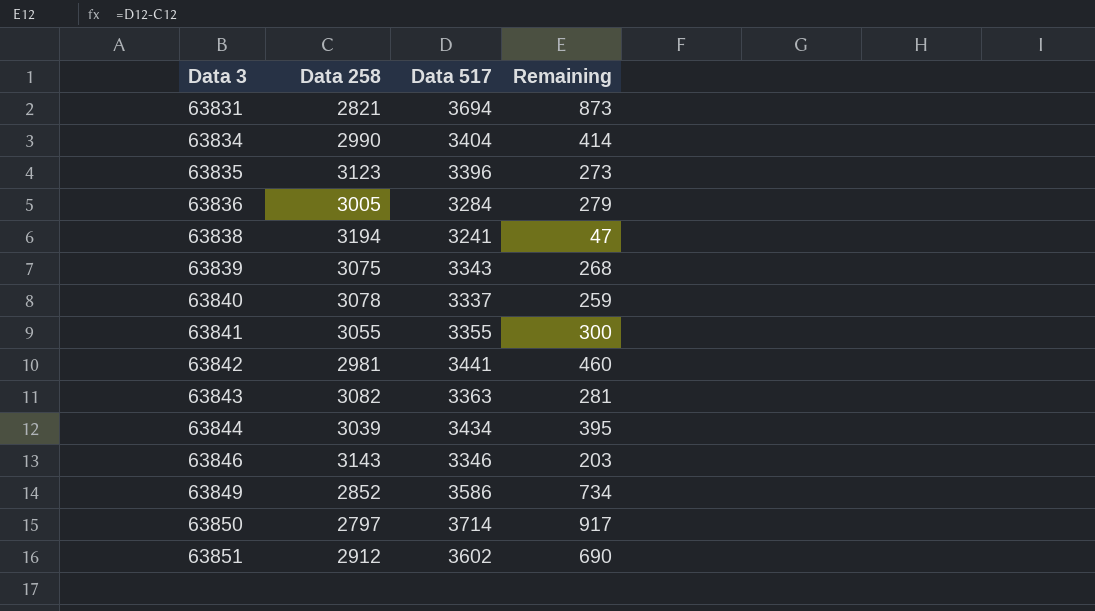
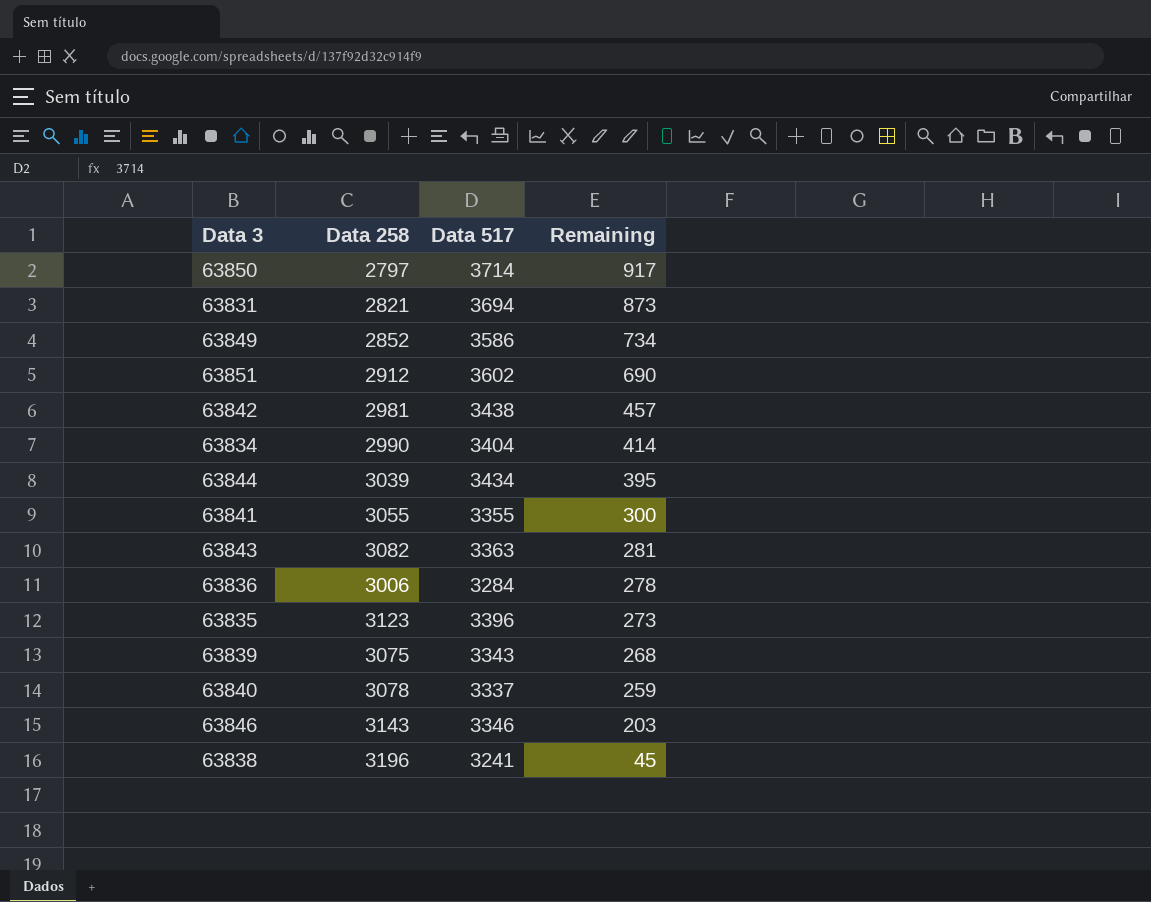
row order: Data 3 ascending -> Remaining descending
63842 | Data 517: 3441 -> 3438
63842 | Remaining: 460 -> 457
63836 | Data 258: 3005 -> 3006
63836 | Remaining: 279 -> 278
63838 | Data 258: 3194 -> 3196
63838 | Remaining: 47 -> 45

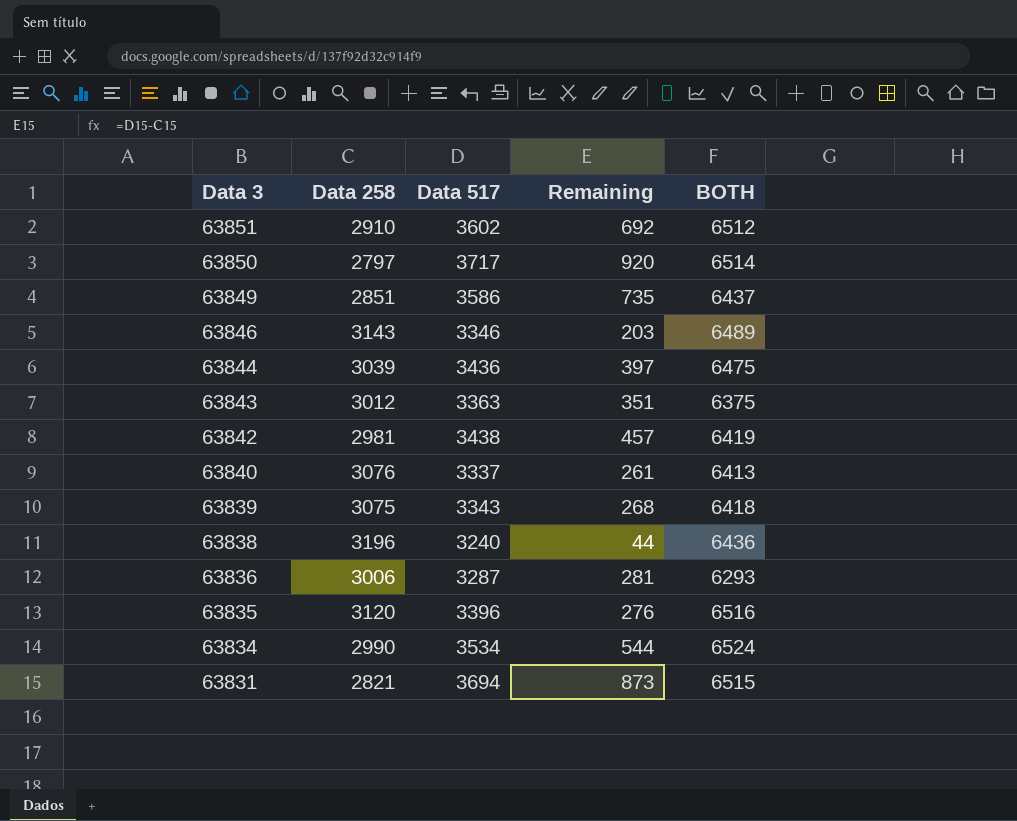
row order: Remaining descending -> Data 3 descending
column BOTH | formula: none -> [Data 258] + [Data 517]
row 63841: 3055 | 3355 | 300 -> none
63851 | Data 258: 2912 -> 2910
63851 | Remaining: 690 -> 692
63850 | Data 517: 3714 -> 3717
63850 | Remaining: 917 -> 920
63849 | Data 258: 2852 -> 2851
63849 | Remaining: 734 -> 735
63844 | Data 517: 3434 -> 3436
63844 | Remaining: 395 -> 397
63843 | Data 258: 3082 -> 3012
63843 | Remaining: 281 -> 351
63840 | Data 258: 3078 -> 3076
63840 | Remaining: 259 -> 261
63838 | Data 517: 3241 -> 3240
63838 | Remaining: 45 -> 44
63836 | Data 517: 3284 -> 3287
63836 | Remaining: 278 -> 281
63835 | Data 258: 3123 -> 3120
63835 | Remaining: 273 -> 276
63834 | Data 517: 3404 -> 3534
63834 | Remaining: 414 -> 544

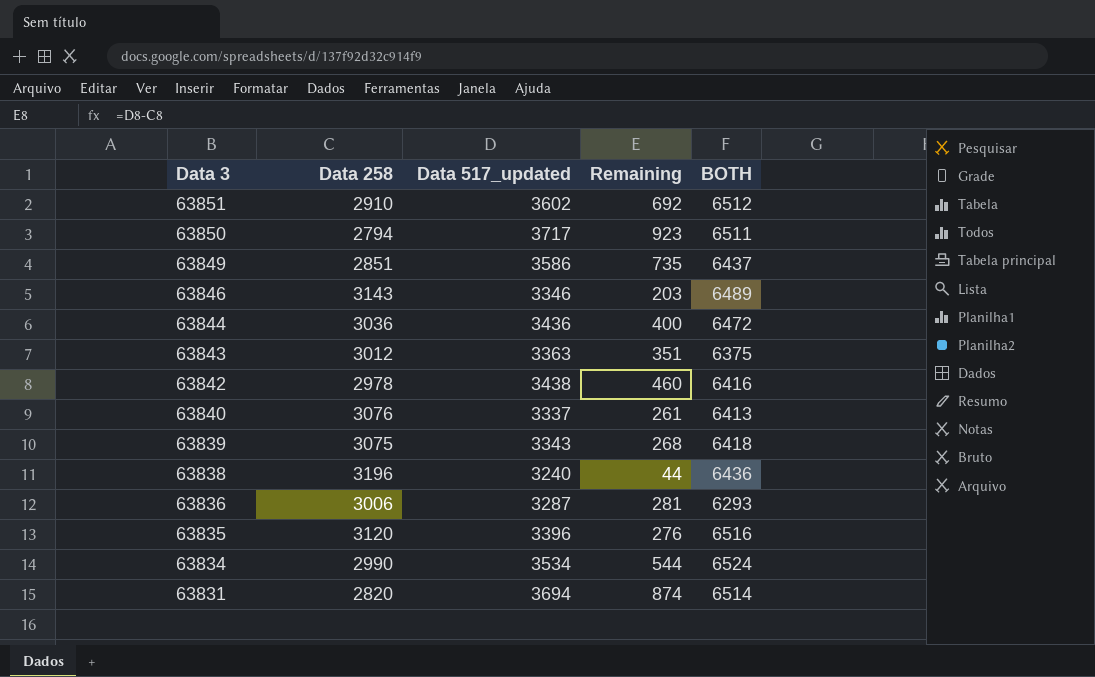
column name: Data 517 -> Data 517_updated
63850 | Data 258: 2797 -> 2794
63850 | Remaining: 920 -> 923
63850 | BOTH: 6514 -> 6511
63844 | Data 258: 3039 -> 3036
63844 | Remaining: 397 -> 400
63844 | BOTH: 6475 -> 6472
63842 | Data 258: 2981 -> 2978
63842 | Remaining: 457 -> 460
63842 | BOTH: 6419 -> 6416
63831 | Data 258: 2821 -> 2820
63831 | Remaining: 873 -> 874
63831 | BOTH: 6515 -> 6514

